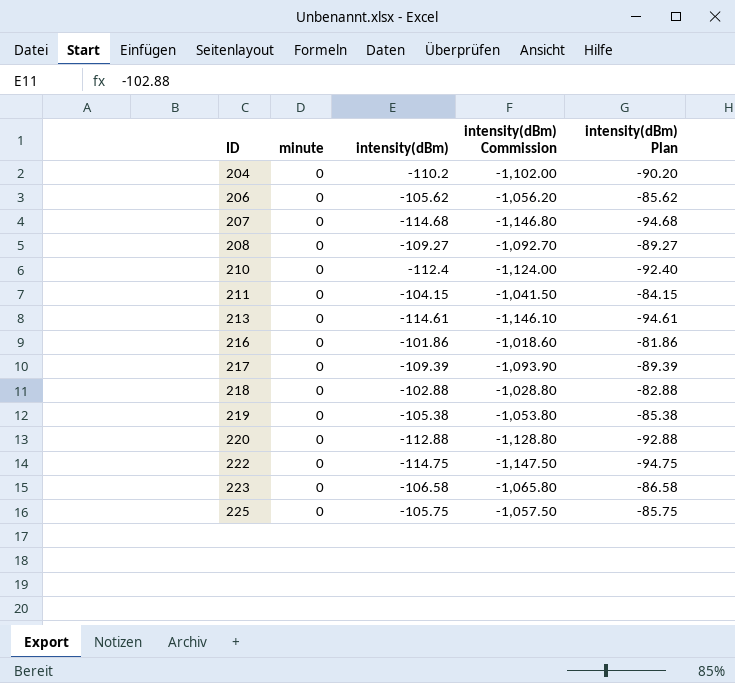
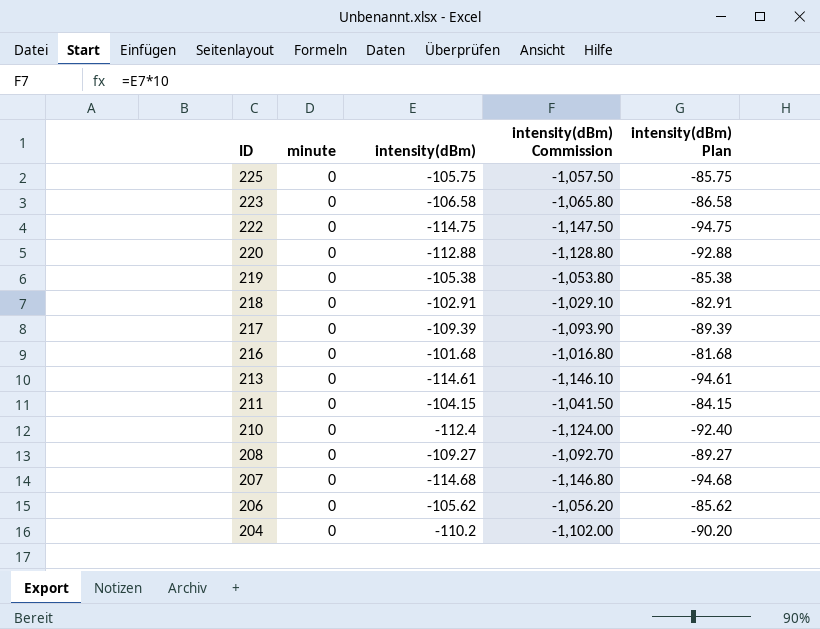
row order: ID ascending -> ID descending
218 | intensity(dBm): -102.88 -> -102.91
218 | intensity(dBm) Commission: -1,028.80 -> -1,029.10
218 | intensity(dBm) Plan: -82.88 -> -82.91
216 | intensity(dBm): -101.86 -> -101.68
216 | intensity(dBm) Commission: -1,018.60 -> -1,016.80
216 | intensity(dBm) Plan: -81.86 -> -81.68

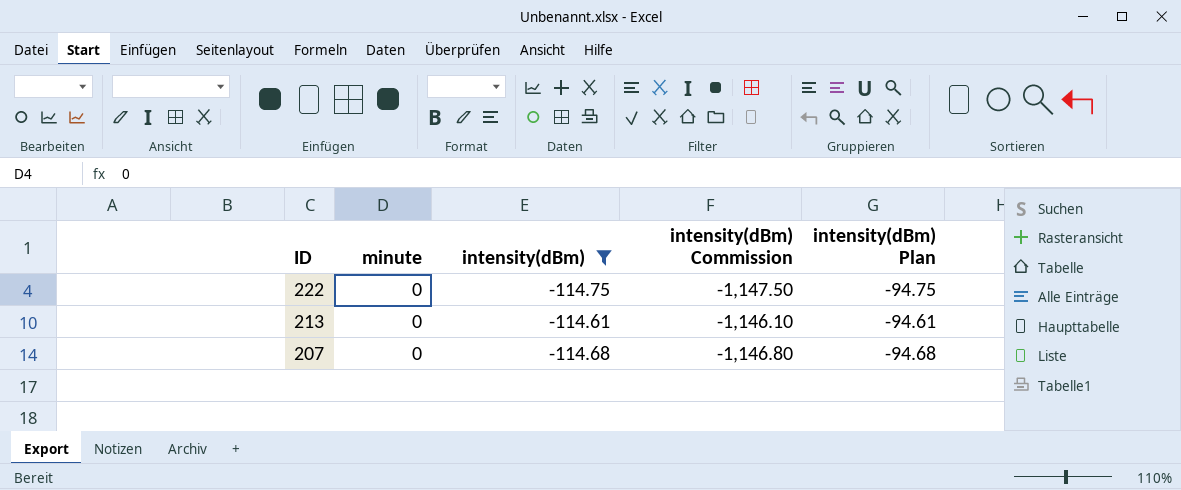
filter: none -> intensity(dBm) <= -114.61

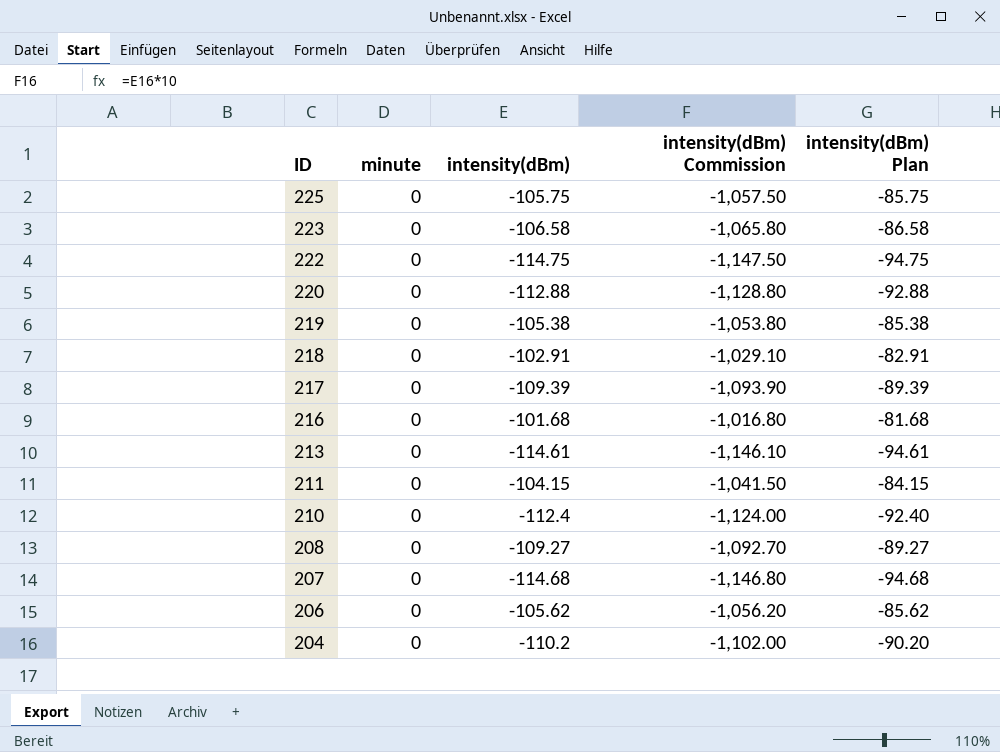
filter: intensity(dBm) <= -114.61 -> none

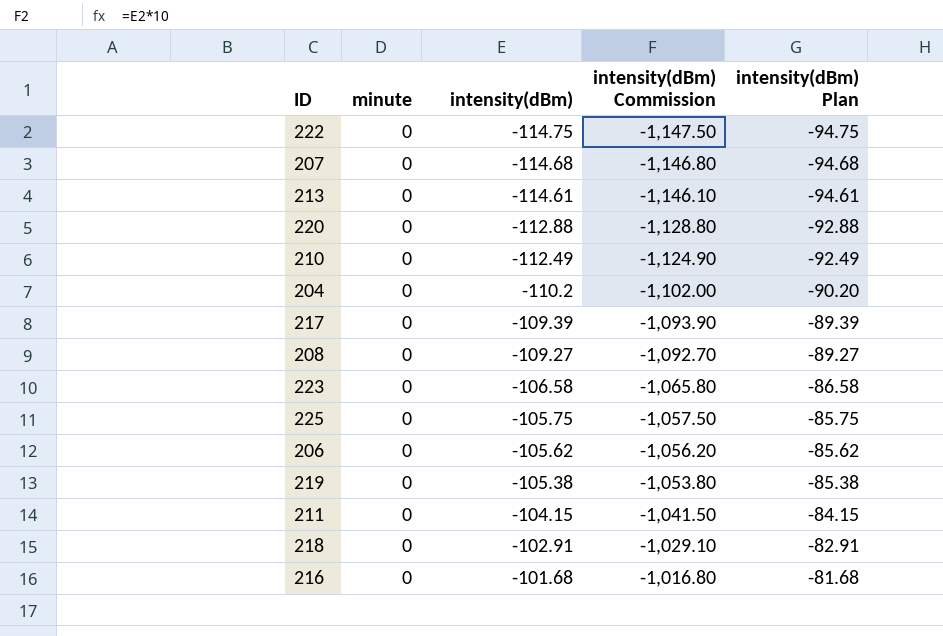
row order: ID descending -> intensity(dBm) ascending
210 | intensity(dBm): -112.4 -> -112.49
210 | intensity(dBm) Commission: -1,124.00 -> -1,124.90
210 | intensity(dBm) Plan: -92.40 -> -92.49

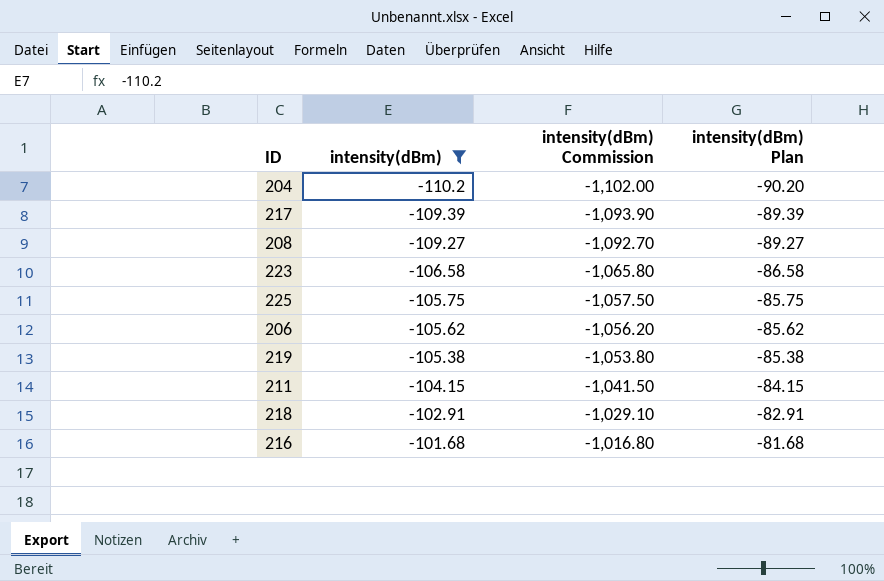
filter: none -> intensity(dBm) >= -110.2
column minute | position: 2 -> none

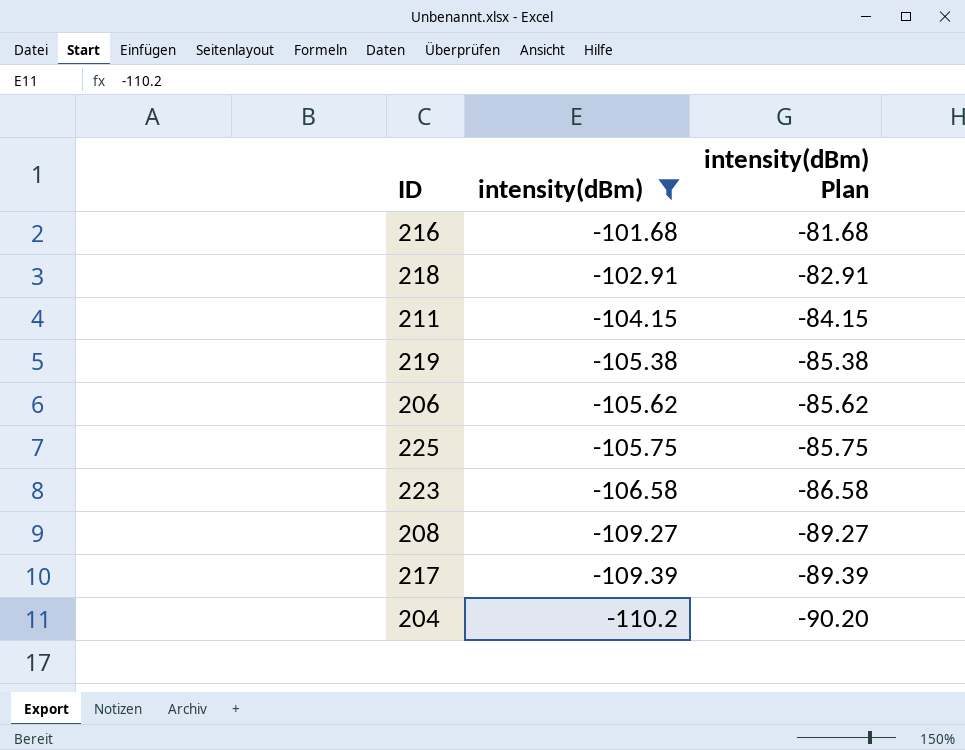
row order: intensity(dBm) ascending -> intensity(dBm) descending
column intensity(dBm) Commission | formula: [intensity(dBm)] * 10 -> none

